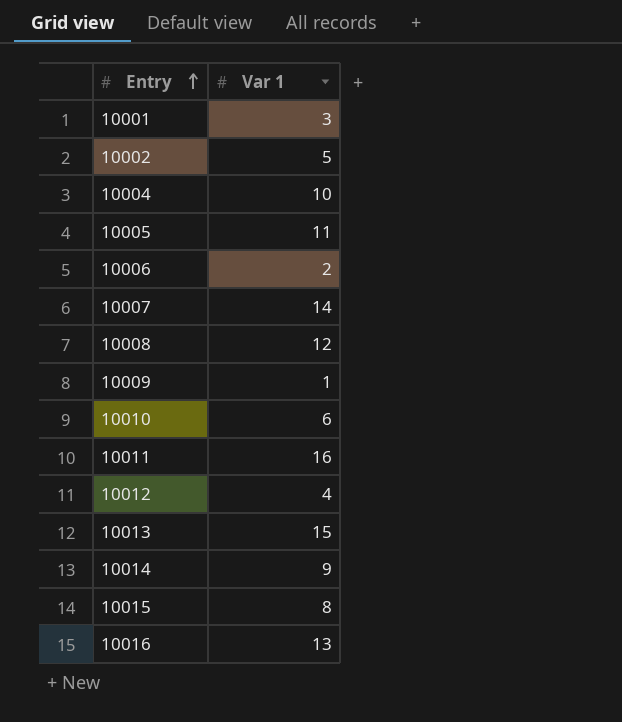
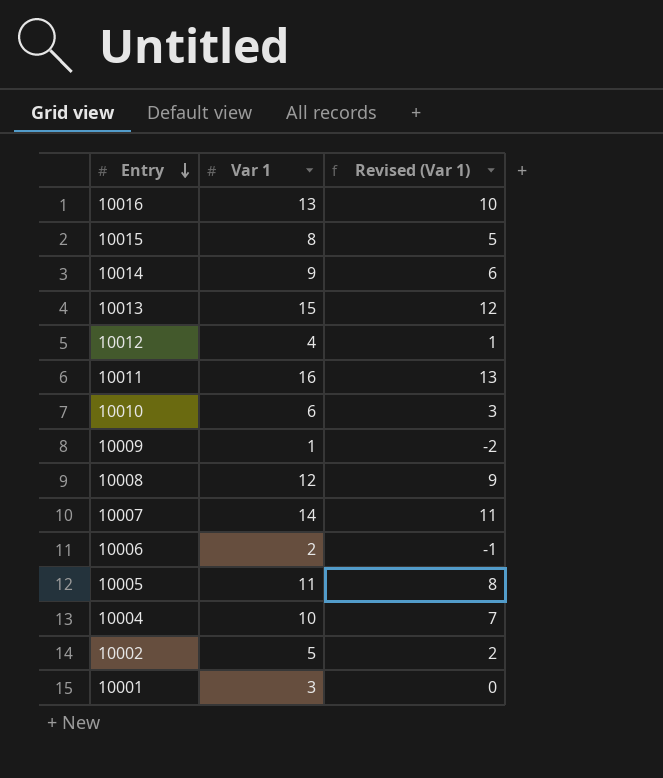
row order: Entry ascending -> Entry descending
column Revised (Var 1) | formula: none -> [Var 1] - 3

